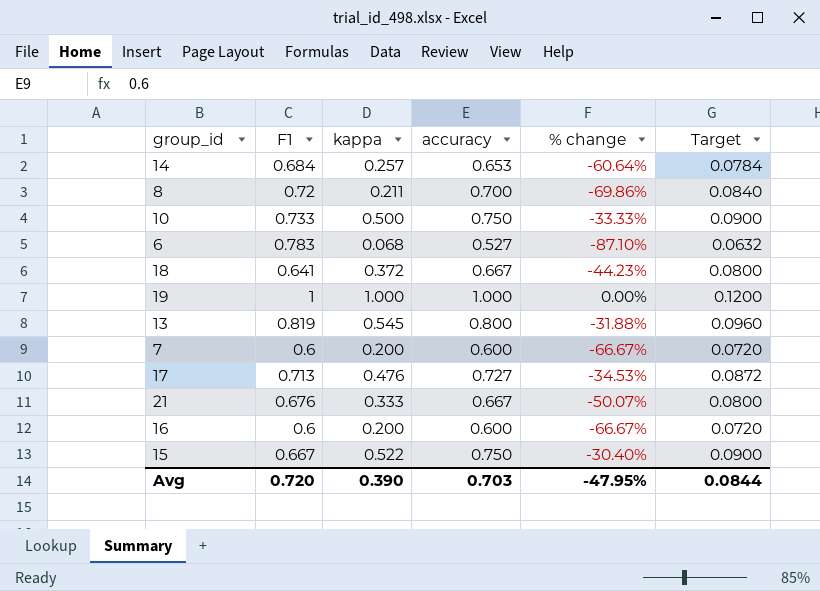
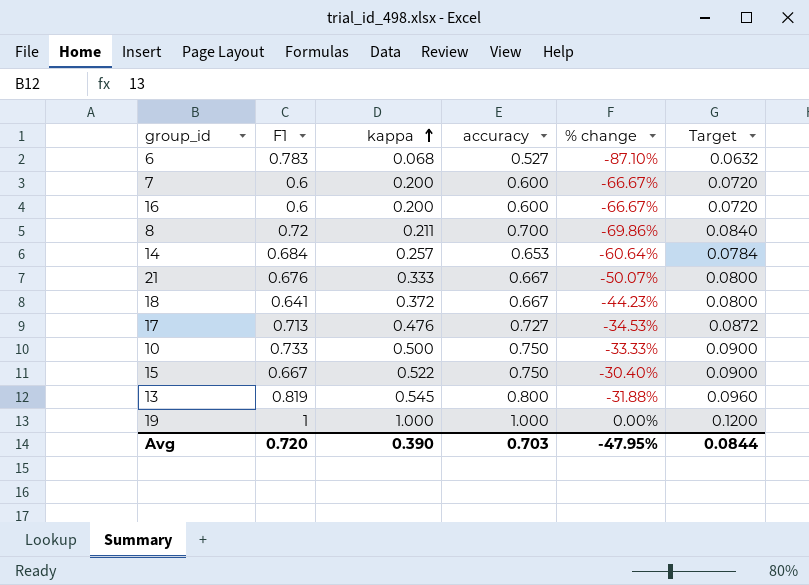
row order: none -> kappa ascending

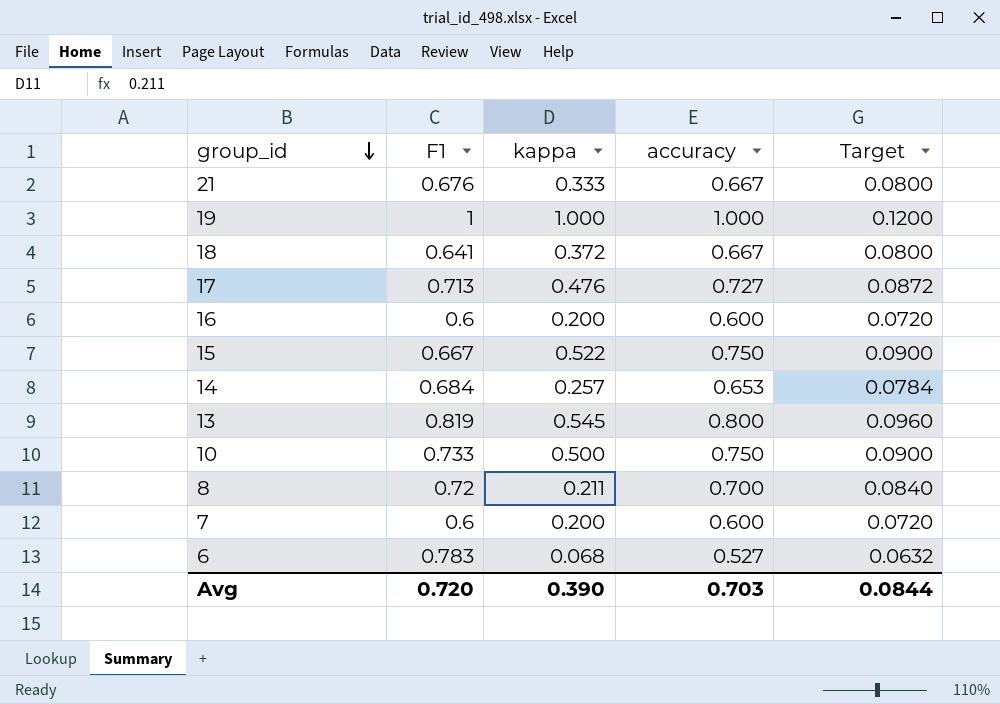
row order: kappa ascending -> group_id descending
column % change | formula: ([kappa] - [accuracy]) / [accuracy] -> none

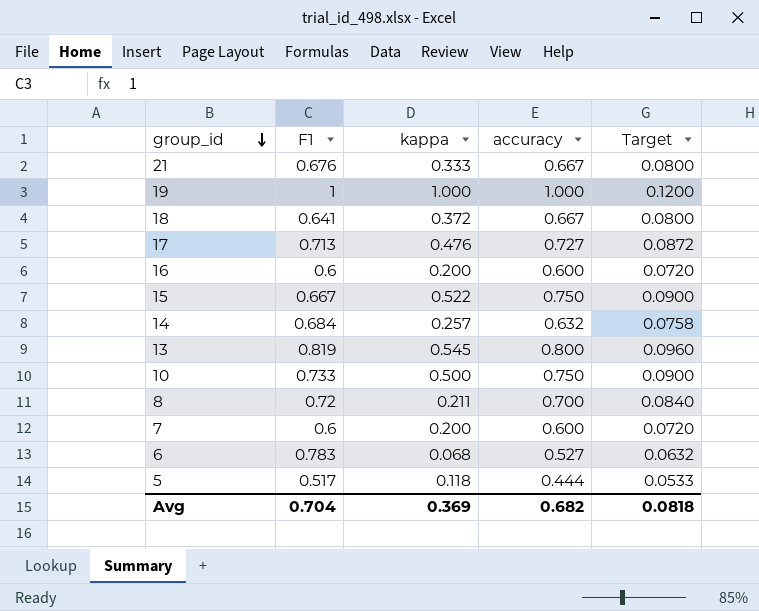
14 | accuracy: 0.653 -> 0.632
14 | Target: 0.0784 -> 0.0758
row 5: none -> 0.517 | 0.118 | 0.444 | 0.0533
Avg | F1: 0.720 -> 0.704
Avg | kappa: 0.390 -> 0.369
Avg | accuracy: 0.703 -> 0.682
Avg | Target: 0.0844 -> 0.0818

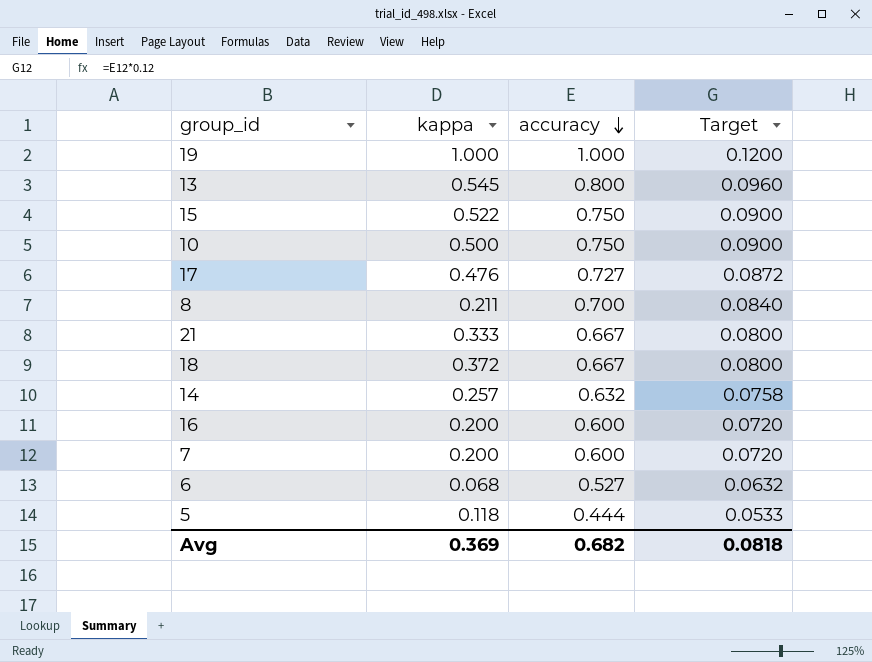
row order: group_id descending -> accuracy descending
column F1 | position: 2 -> none

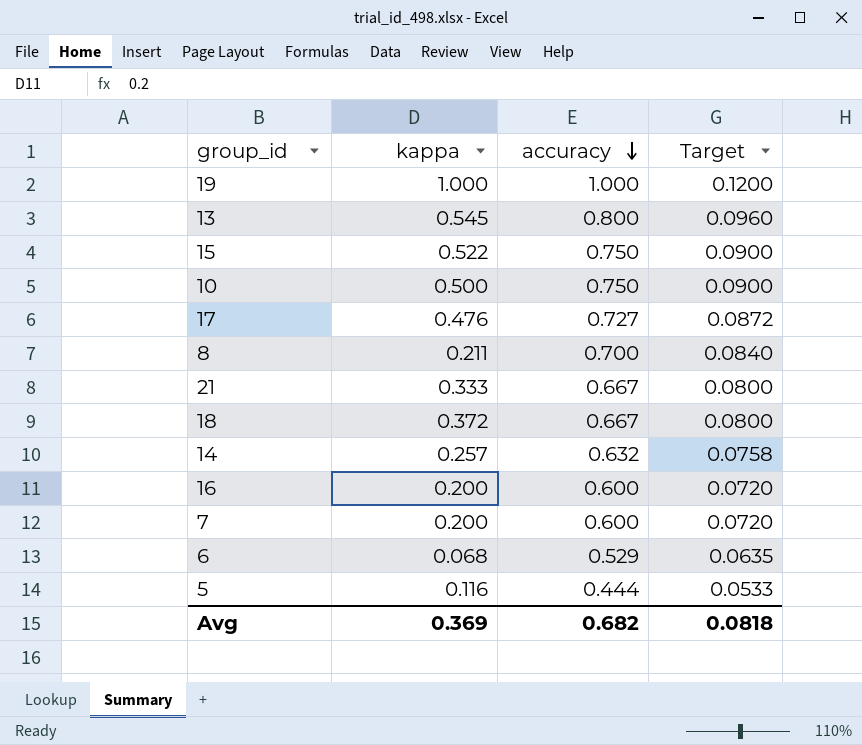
6 | accuracy: 0.527 -> 0.529
6 | Target: 0.0632 -> 0.0635
5 | kappa: 0.118 -> 0.116

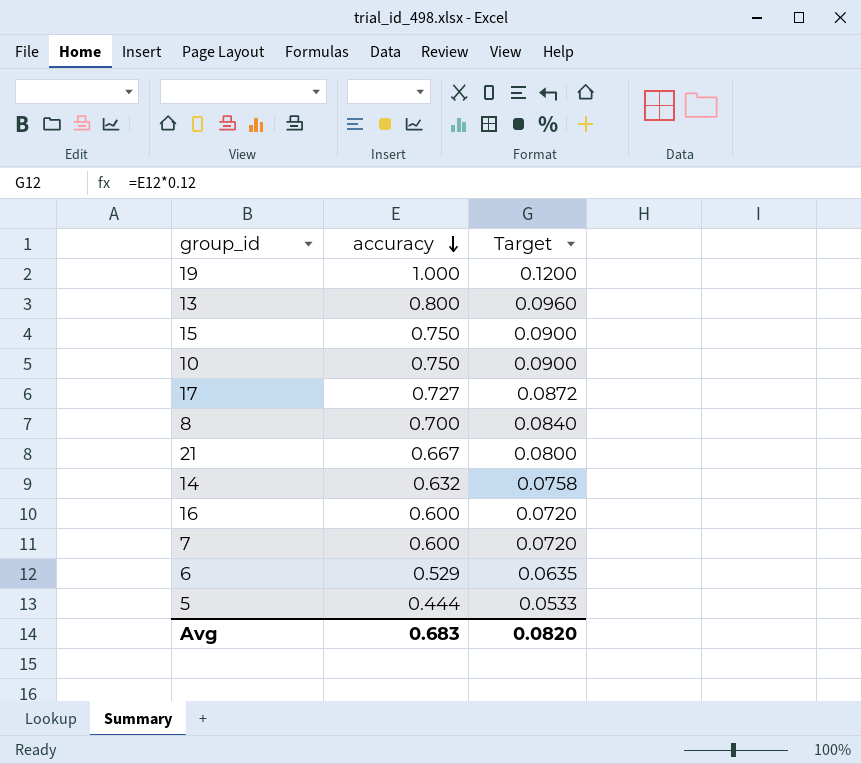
column kappa | position: 2 -> none
row 18: 0.372 | 0.667 | 0.0800 -> none
Avg | accuracy: 0.682 -> 0.683
Avg | Target: 0.0818 -> 0.0820

